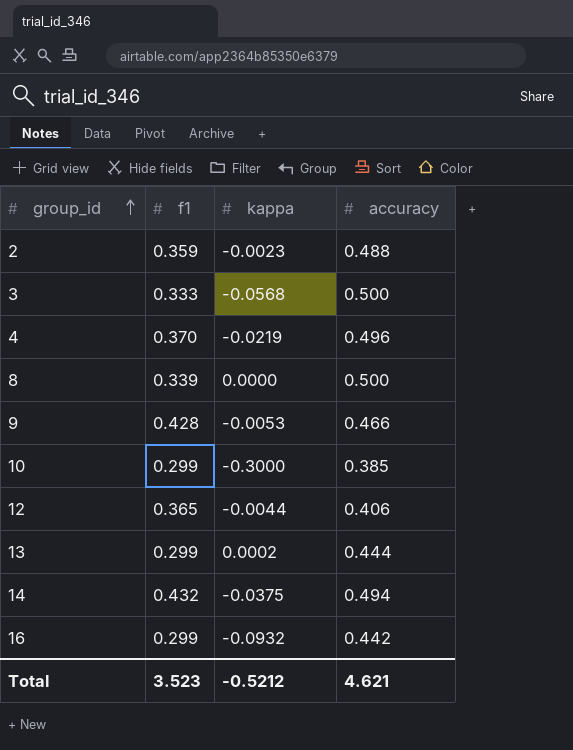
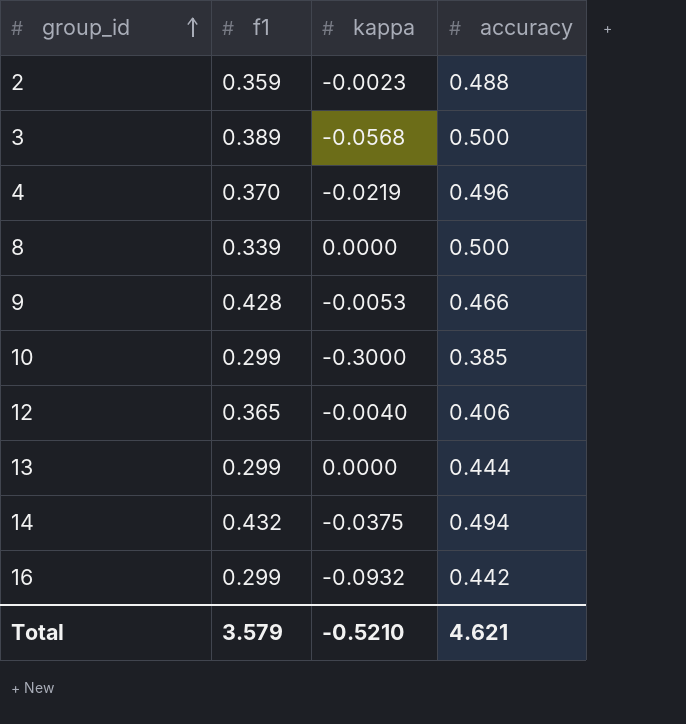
3 | f1: 0.333 -> 0.389
12 | kappa: -0.0044 -> -0.0040
13 | kappa: 0.0002 -> 0.0000
Total | f1: 3.523 -> 3.579
Total | kappa: -0.5212 -> -0.5210

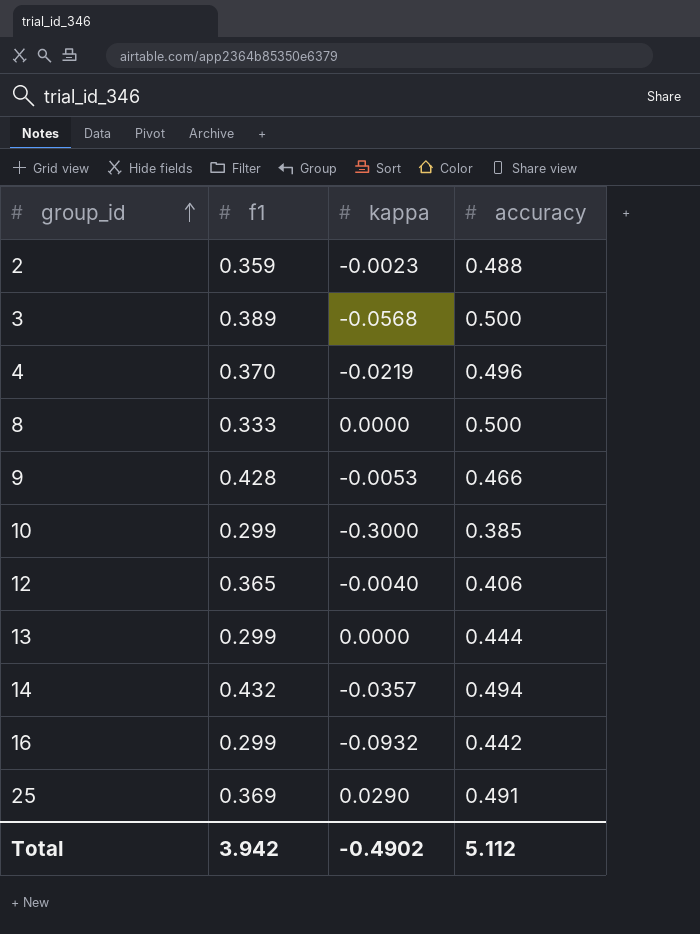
8 | f1: 0.339 -> 0.333
14 | kappa: -0.0375 -> -0.0357
row 25: none -> 0.369 | 0.0290 | 0.491
Total | f1: 3.579 -> 3.942
Total | kappa: -0.5210 -> -0.4902
Total | accuracy: 4.621 -> 5.112

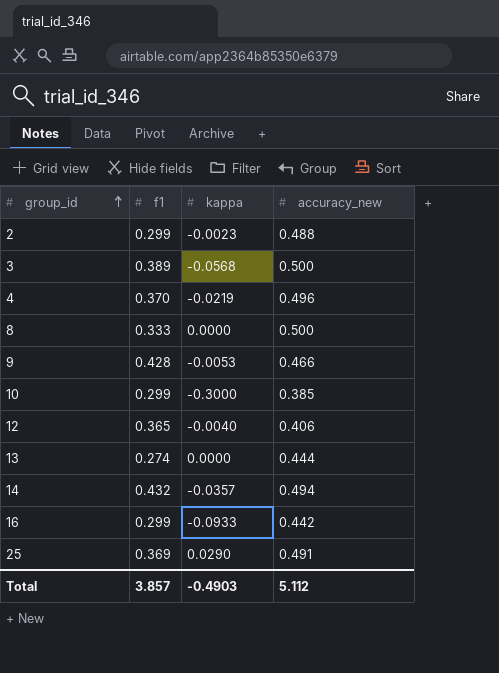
column name: accuracy -> accuracy_new
2 | f1: 0.359 -> 0.299
13 | f1: 0.299 -> 0.274
16 | kappa: -0.0932 -> -0.0933
Total | f1: 3.942 -> 3.857
Total | kappa: -0.4902 -> -0.4903

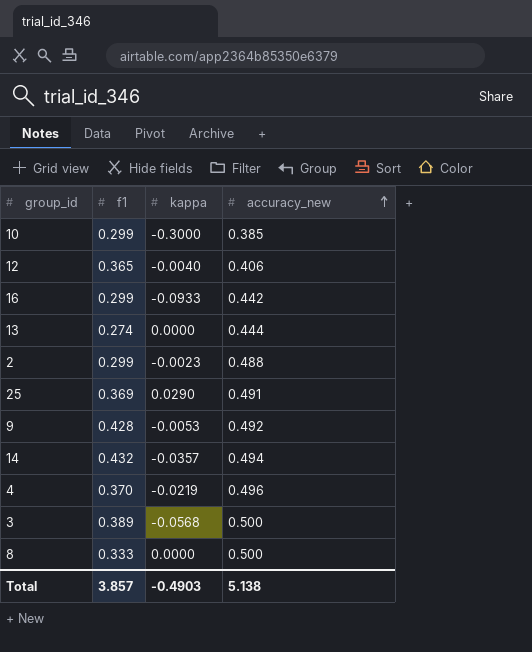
row order: group_id ascending -> accuracy_new ascending
9 | accuracy_new: 0.466 -> 0.492
Total | accuracy_new: 5.112 -> 5.138

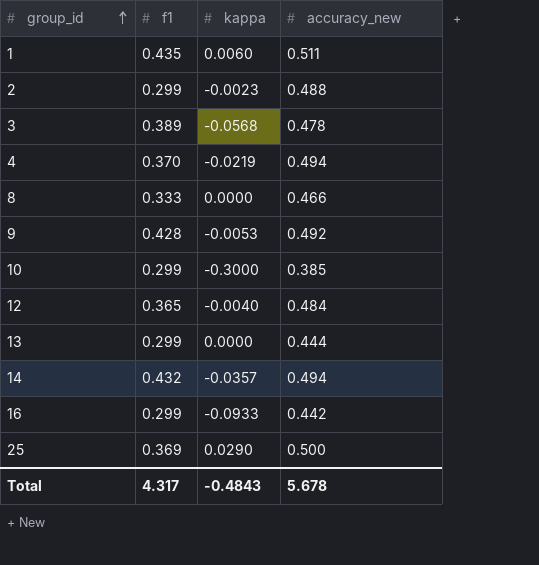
row order: accuracy_new ascending -> group_id ascending
row 1: none -> 0.435 | 0.0060 | 0.511
3 | accuracy_new: 0.500 -> 0.478
4 | accuracy_new: 0.496 -> 0.494
8 | accuracy_new: 0.500 -> 0.466
12 | accuracy_new: 0.406 -> 0.484
13 | f1: 0.274 -> 0.299
25 | accuracy_new: 0.491 -> 0.500
Total | f1: 3.857 -> 4.317
Total | kappa: -0.4903 -> -0.4843
Total | accuracy_new: 5.138 -> 5.678

